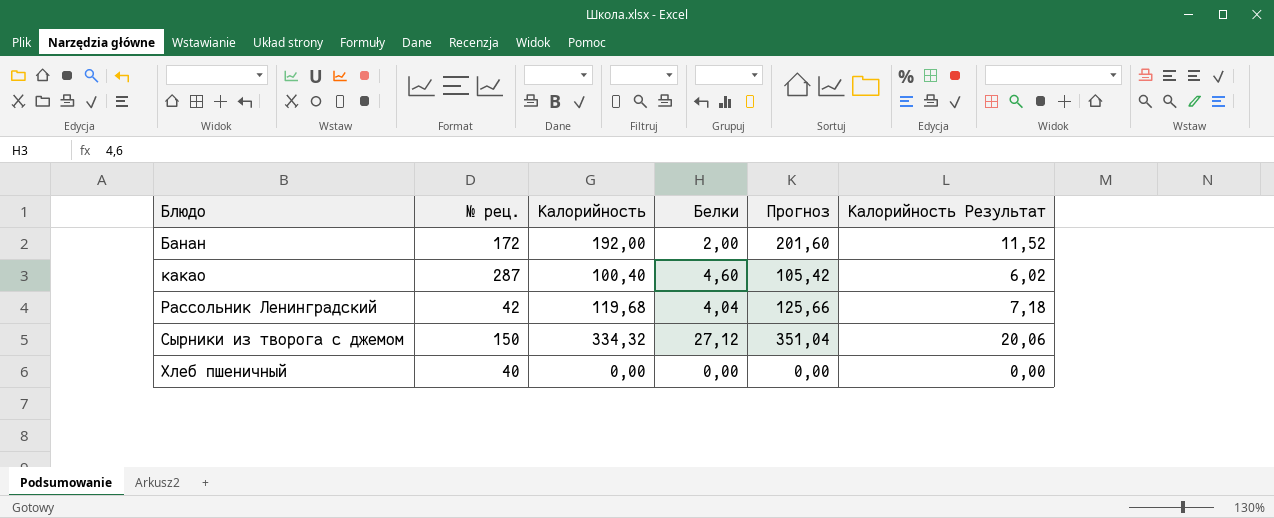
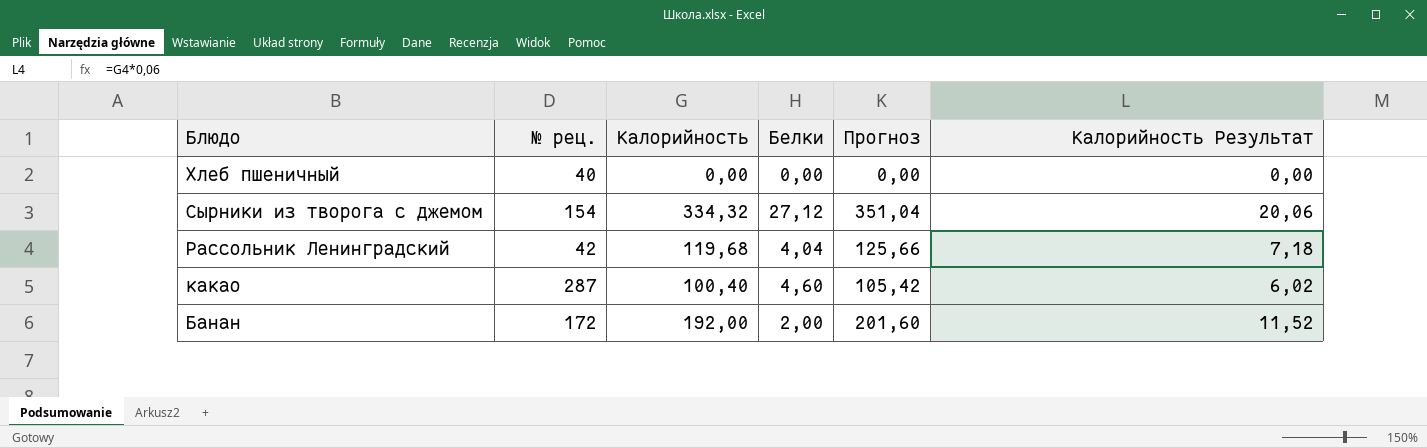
row order: Блюдо ascending -> Блюдо descending
Сырники из творога с джемом | № рец.: 150 -> 154

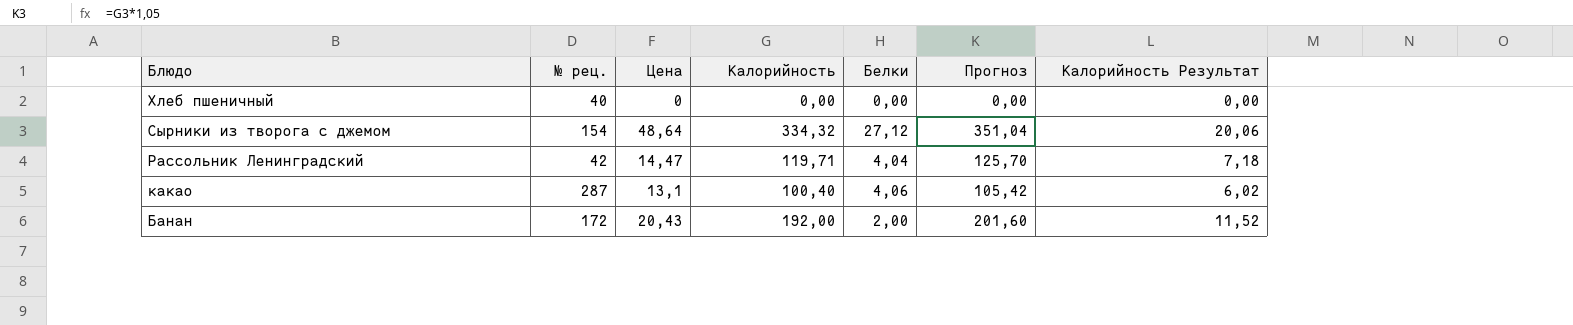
column Цена | position: none -> 3
Рассольник Ленинградский | Калорийность: 119,68 -> 119,71
Рассольник Ленинградский | Прогноз: 125,66 -> 125,70
какао | Белки: 4,60 -> 4,06

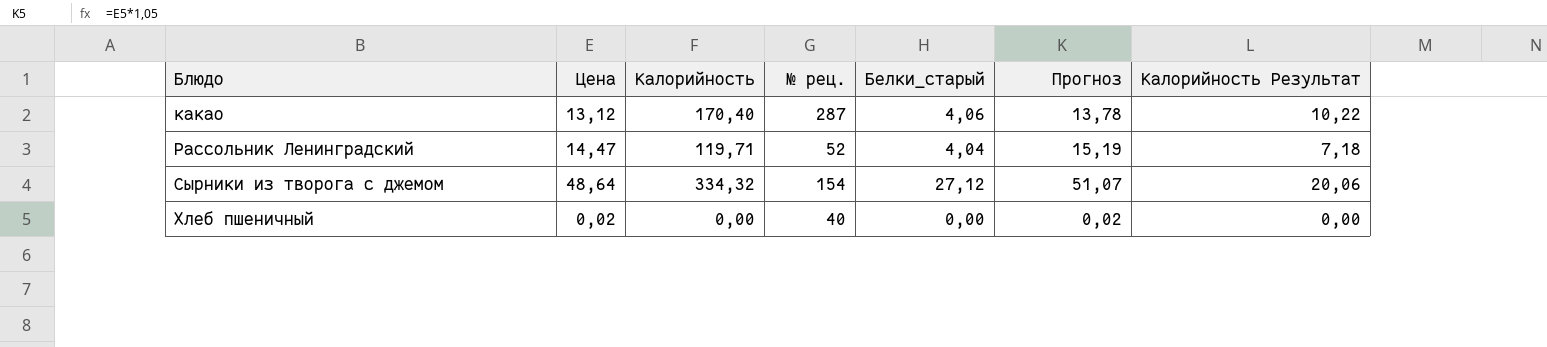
row order: Блюдо descending -> Блюдо ascending
column № рец. | position: 2 -> 4
column name: Белки -> Белки_старый
column Прогноз | formula: [Калорийность] * 1,05 -> [Цена] * 1,05
row Банан: 172 | 20,43 | 192,00 | 2,00 | 201,60 | 11,52 -> none
какао | Цена: 13,1 -> 13,12
какао | Калорийность: 100,40 -> 170,40
какао | Калорийность Результат: 6,02 -> 10,22
Рассольник Ленинградский | № рец.: 42 -> 52
Хлеб пшеничный | Цена: 0 -> 0,02

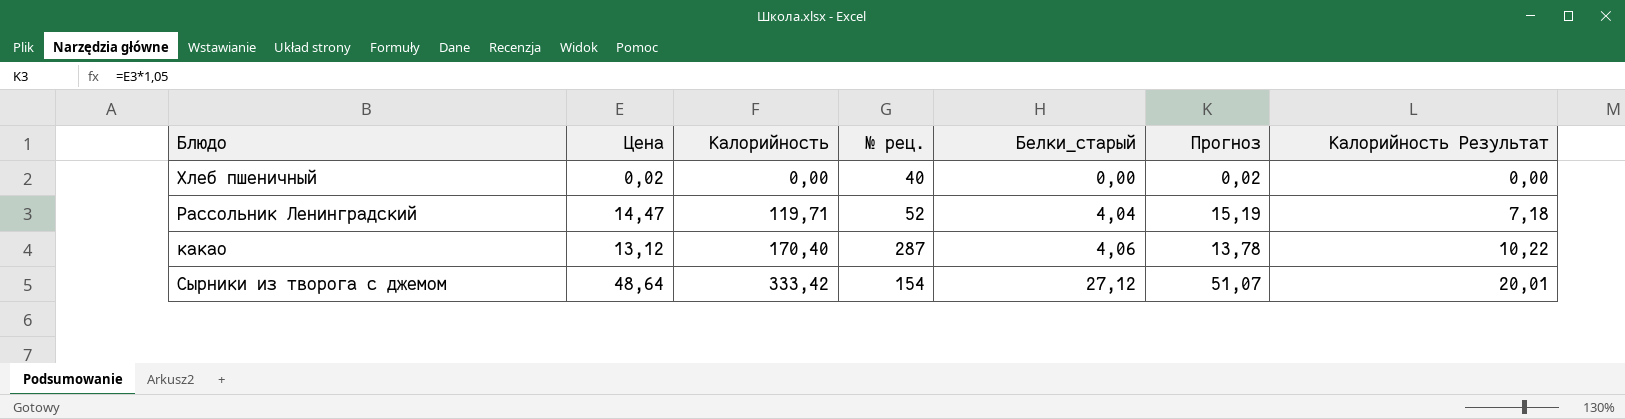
row order: Блюдо ascending -> Калорийность ascending
Сырники из творога с джемом | Калорийность: 334,32 -> 333,42
Сырники из творога с джемом | Калорийность Результат: 20,06 -> 20,01

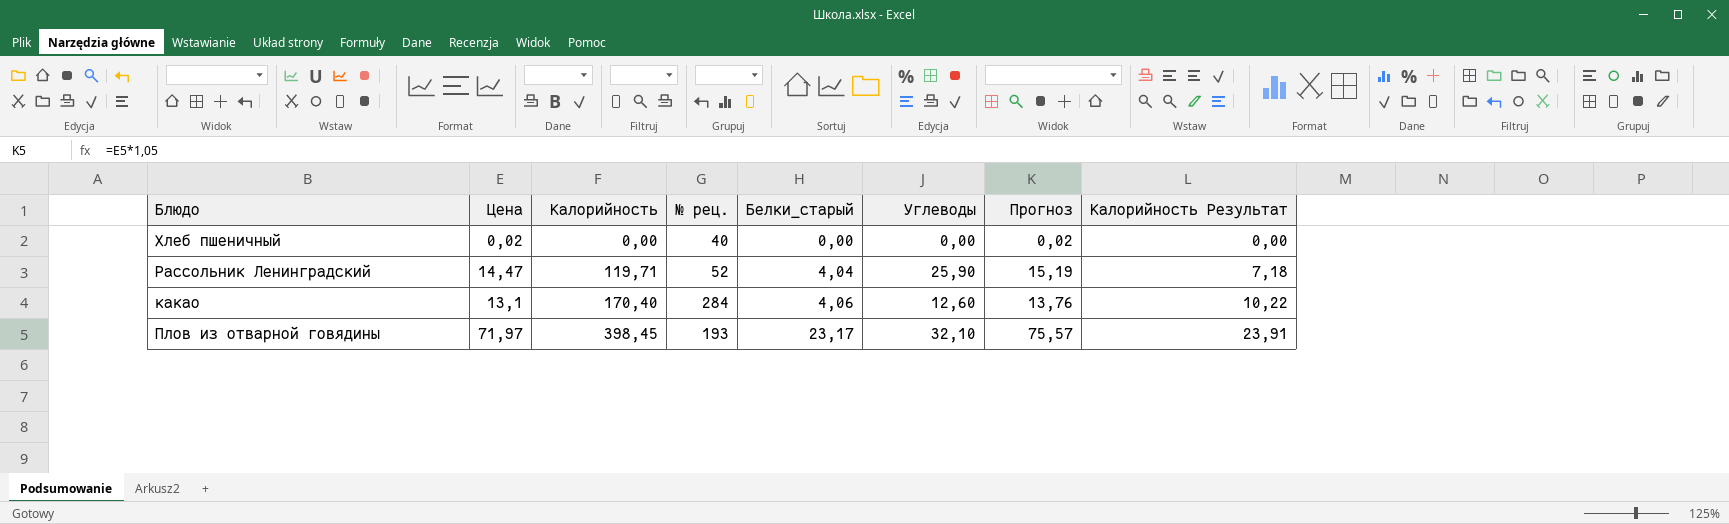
column Углеводы | position: none -> 6
row Сырники из творога с джемом: 48,64 | 333,42 | 154 | 27,12 | 51,07 | 20,01 -> none
какао | Цена: 13,12 -> 13,1
какао | № рец.: 287 -> 284
какао | Прогноз: 13,78 -> 13,76
row Плов из отварной говядины: none -> 71,97 | 398,45 | 193 | 23,17 | 32,10 | 75,57 | 23,91

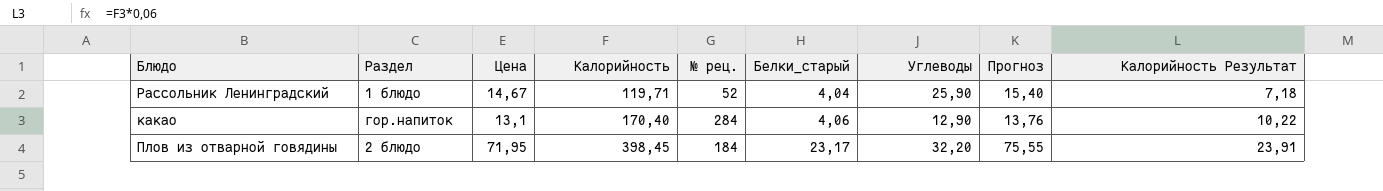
column Раздел | position: none -> 2
row Хлеб пшеничный: 0,02 | 0,00 | 40 | 0,00 | 0,00 | 0,02 | 0,00 -> none
Рассольник Ленинградский | Цена: 14,47 -> 14,67
Рассольник Ленинградский | Прогноз: 15,19 -> 15,40
какао | Углеводы: 12,60 -> 12,90
Плов из отварной говядины | Цена: 71,97 -> 71,95
Плов из отварной говядины | № рец.: 193 -> 184
Плов из отварной говядины | Углеводы: 32,10 -> 32,20
Плов из отварной говядины | Прогноз: 75,57 -> 75,55

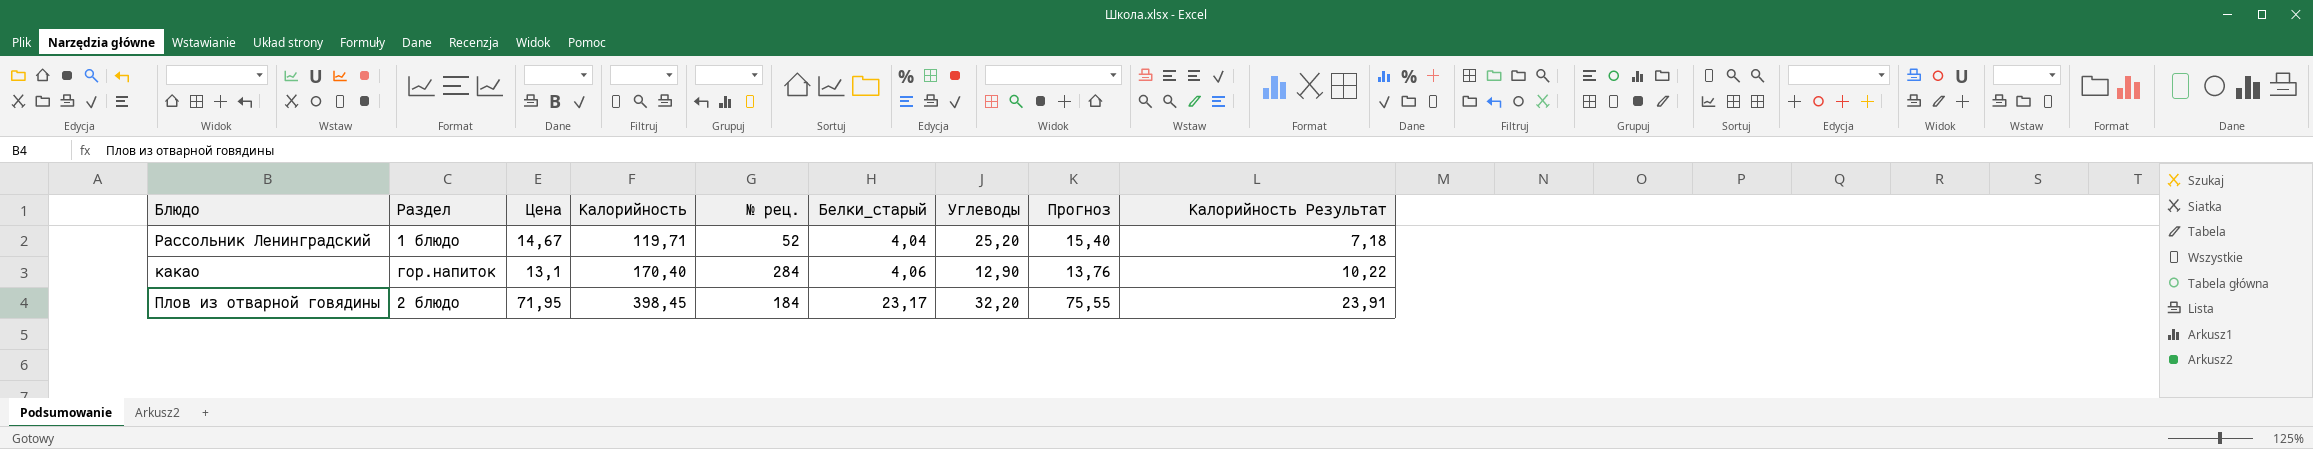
Рассольник Ленинградский | Углеводы: 25,90 -> 25,20

